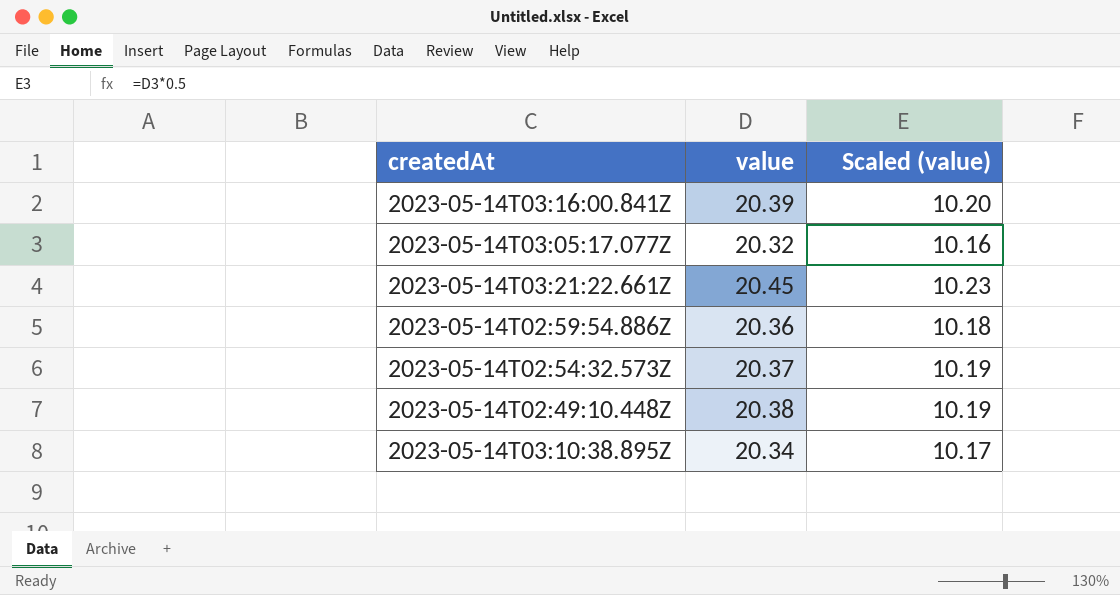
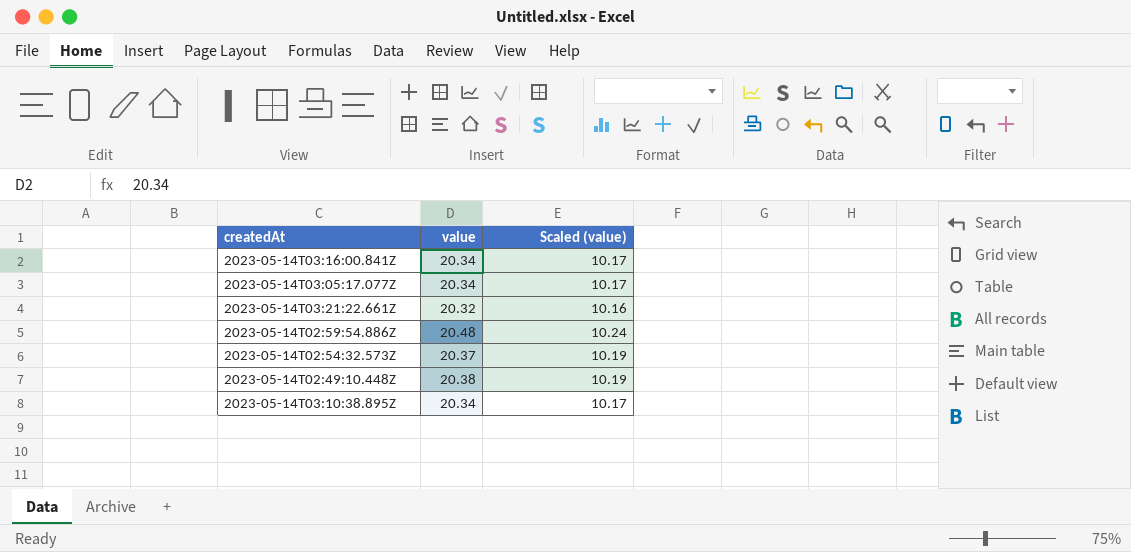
2023-05-14T03:16:00.841Z | value: 20.39 -> 20.34
2023-05-14T03:16:00.841Z | Scaled (value): 10.20 -> 10.17
2023-05-14T03:05:17.077Z | value: 20.32 -> 20.34
2023-05-14T03:05:17.077Z | Scaled (value): 10.16 -> 10.17
2023-05-14T03:21:22.661Z | value: 20.45 -> 20.32
2023-05-14T03:21:22.661Z | Scaled (value): 10.23 -> 10.16
2023-05-14T02:59:54.886Z | value: 20.36 -> 20.48
2023-05-14T02:59:54.886Z | Scaled (value): 10.18 -> 10.24

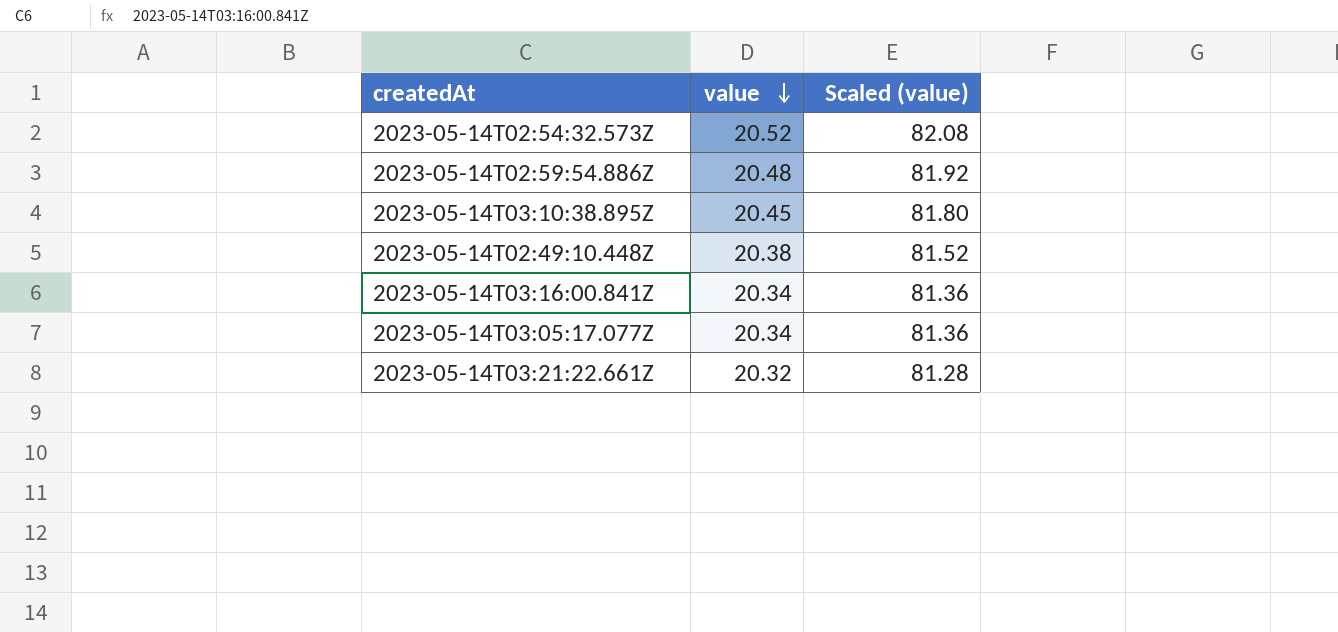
row order: none -> value descending
column Scaled (value) | formula: [value] * 0.5 -> [value] * 4
2023-05-14T02:54:32.573Z | value: 20.37 -> 20.52
2023-05-14T03:10:38.895Z | value: 20.34 -> 20.45

